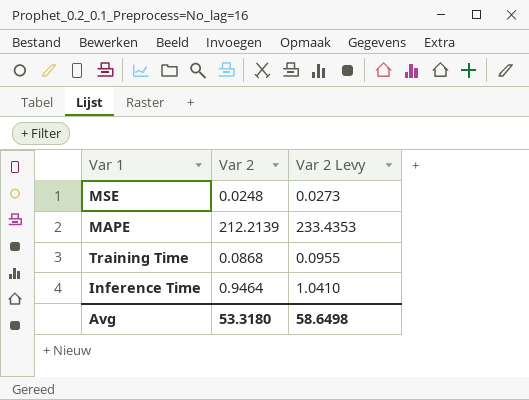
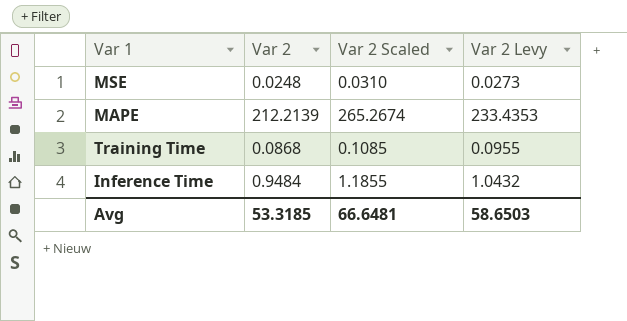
column Var 2 Scaled | formula: none -> [Var 2] * 1.25
Inference Time | Var 2: 0.9464 -> 0.9484
Inference Time | Var 2 Levy: 1.0410 -> 1.0432
Avg | Var 2: 53.3180 -> 53.3185
Avg | Var 2 Levy: 58.6498 -> 58.6503

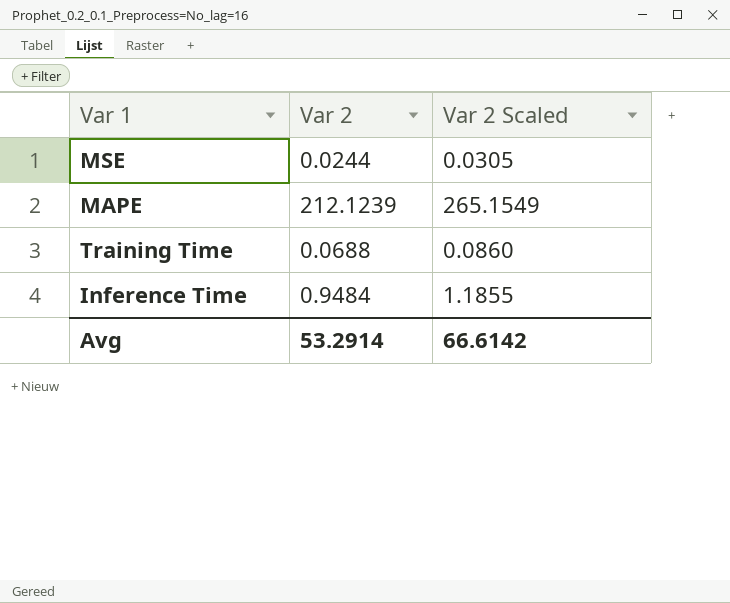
column Var 2 Levy | formula: [Var 2] * 1.1 -> none
MSE | Var 2: 0.0248 -> 0.0244
MSE | Var 2 Scaled: 0.0310 -> 0.0305
MAPE | Var 2: 212.2139 -> 212.1239
MAPE | Var 2 Scaled: 265.2674 -> 265.1549
Training Time | Var 2: 0.0868 -> 0.0688
Training Time | Var 2 Scaled: 0.1085 -> 0.0860
Avg | Var 2: 53.3185 -> 53.2914
Avg | Var 2 Scaled: 66.6481 -> 66.6142

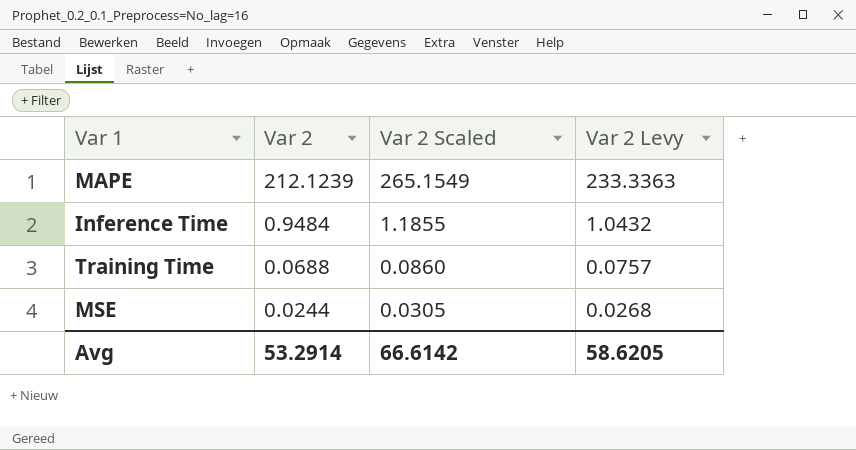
row order: none -> Var 2 descending
column Var 2 Levy | formula: none -> [Var 2] * 1.1

